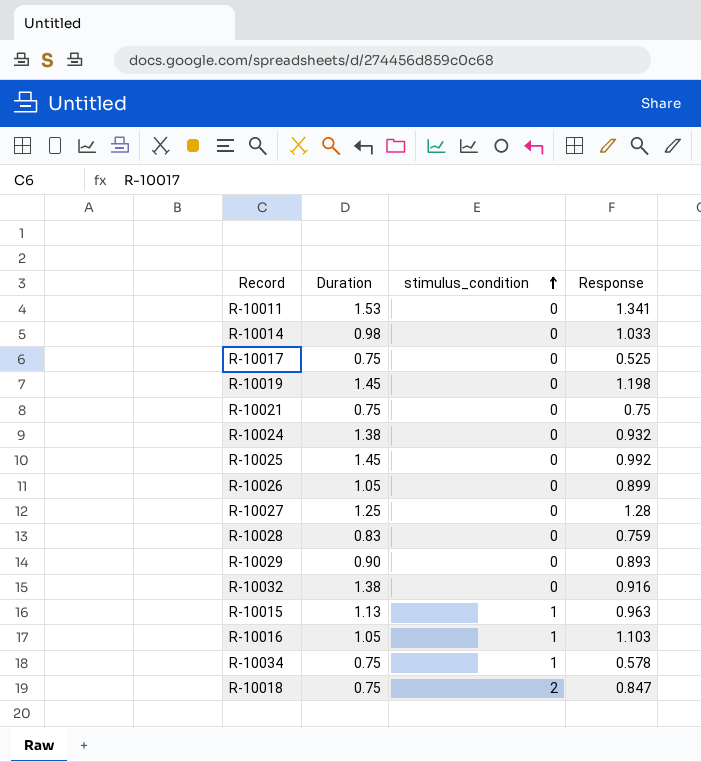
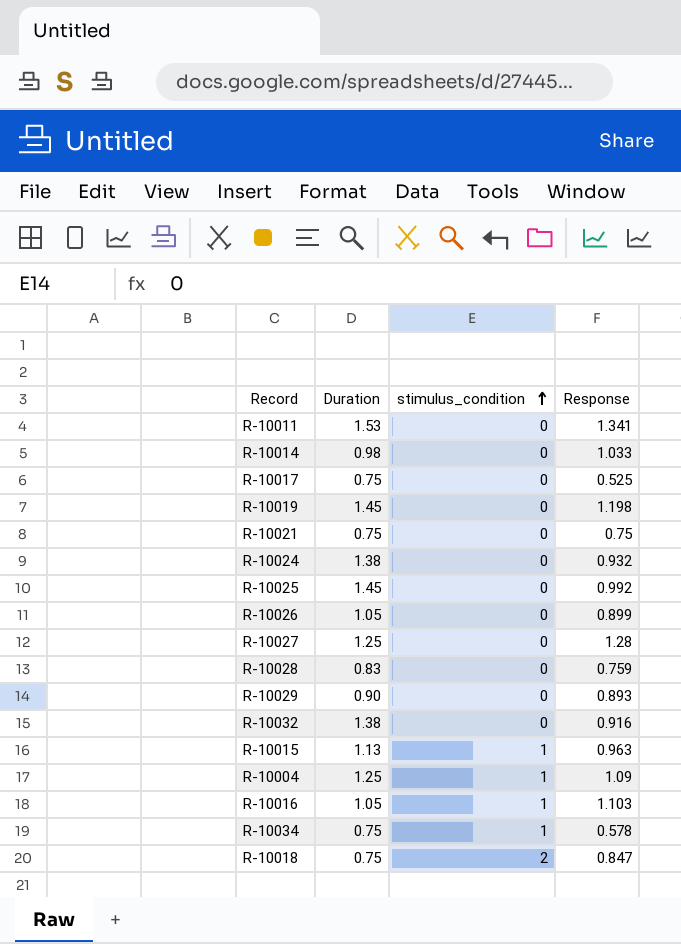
row R-10004: none -> 1.25 | 1 | 1.09

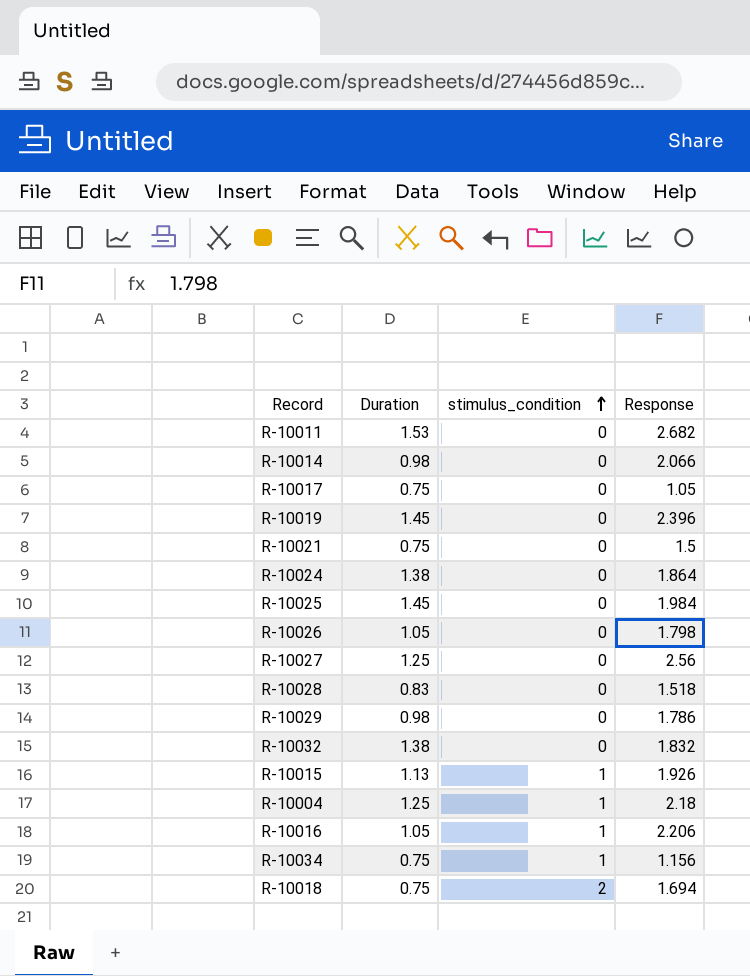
R-10011 | Response: 1.341 -> 2.682
R-10014 | Response: 1.033 -> 2.066
R-10017 | Response: 0.525 -> 1.05
R-10019 | Response: 1.198 -> 2.396
R-10021 | Response: 0.75 -> 1.5
R-10024 | Response: 0.932 -> 1.864
R-10025 | Response: 0.992 -> 1.984
R-10026 | Response: 0.899 -> 1.798
R-10027 | Response: 1.28 -> 2.56
R-10028 | Response: 0.759 -> 1.518
R-10029 | Duration: 0.90 -> 0.98
R-10029 | Response: 0.893 -> 1.786
R-10032 | Response: 0.916 -> 1.832
R-10015 | Response: 0.963 -> 1.926
R-10004 | Response: 1.09 -> 2.18
R-10016 | Response: 1.103 -> 2.206
R-10034 | Response: 0.578 -> 1.156
R-10018 | Response: 0.847 -> 1.694

